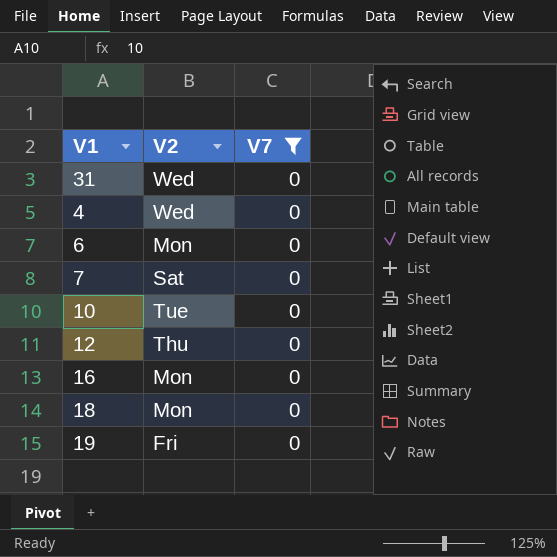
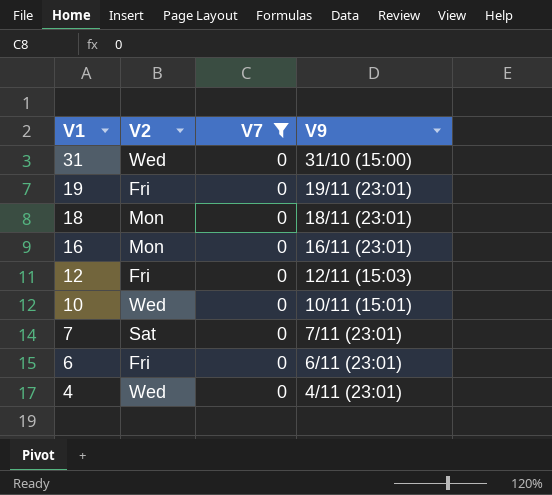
row order: none -> V1 descending
column V9 | position: none -> 4
12 | V2: Thu -> Fri
10 | V2: Tue -> Wed
6 | V2: Mon -> Fri

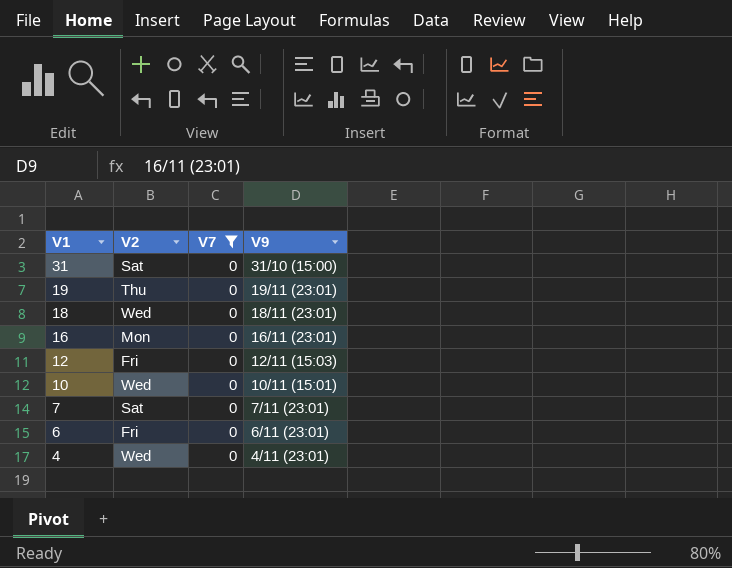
31 | V2: Wed -> Sat
19 | V2: Fri -> Thu
18 | V2: Mon -> Wed

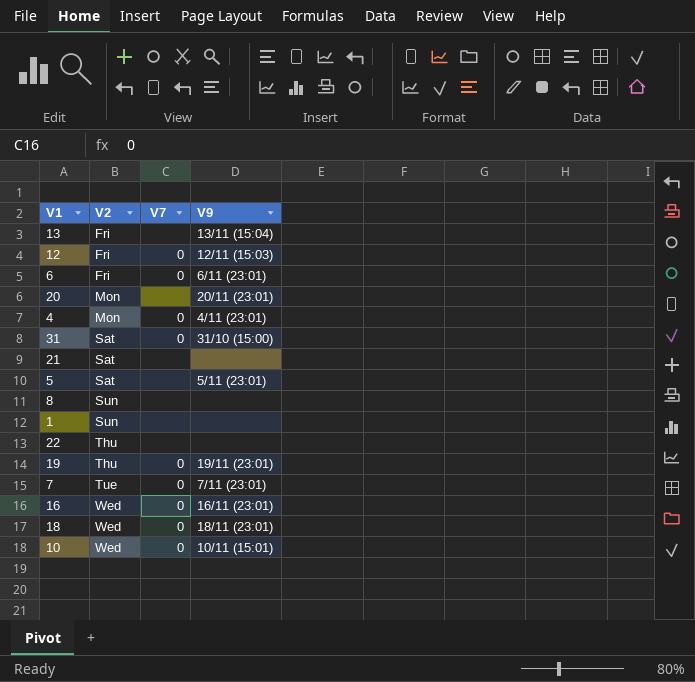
filter: V7 = 0 -> none
row order: V1 descending -> V2 ascending
4 | V2: Wed -> Mon
7 | V2: Sat -> Tue
16 | V2: Mon -> Wed

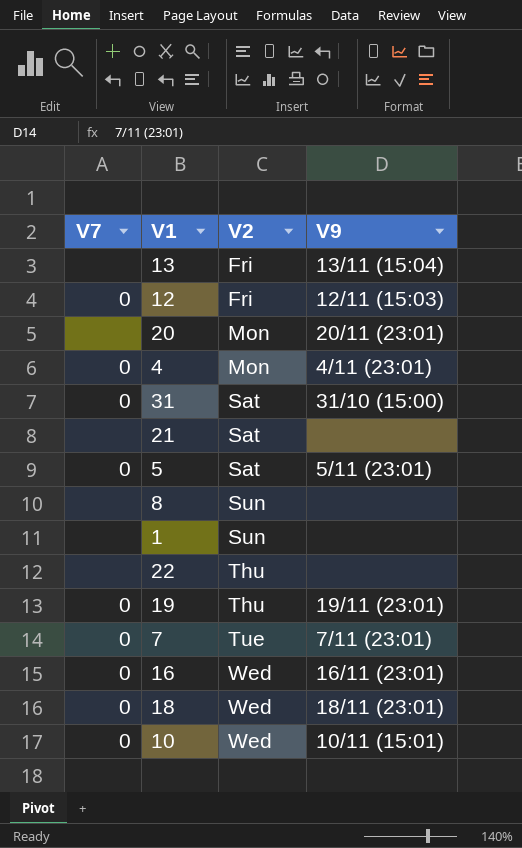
column V7 | position: 3 -> 1
row 6: Fri | 0 | 6/11 (23:01) -> none
5 | V7: none -> 0

